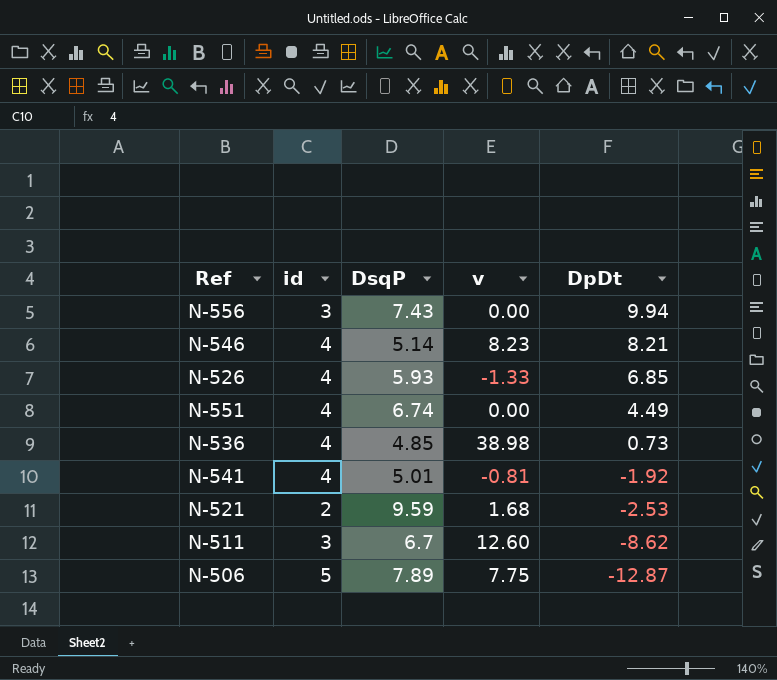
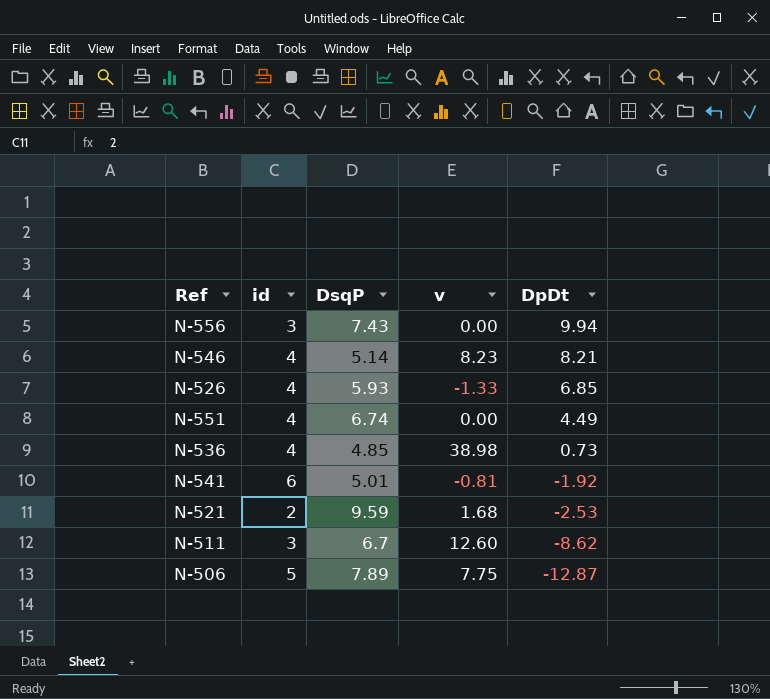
N-541 | id: 4 -> 6

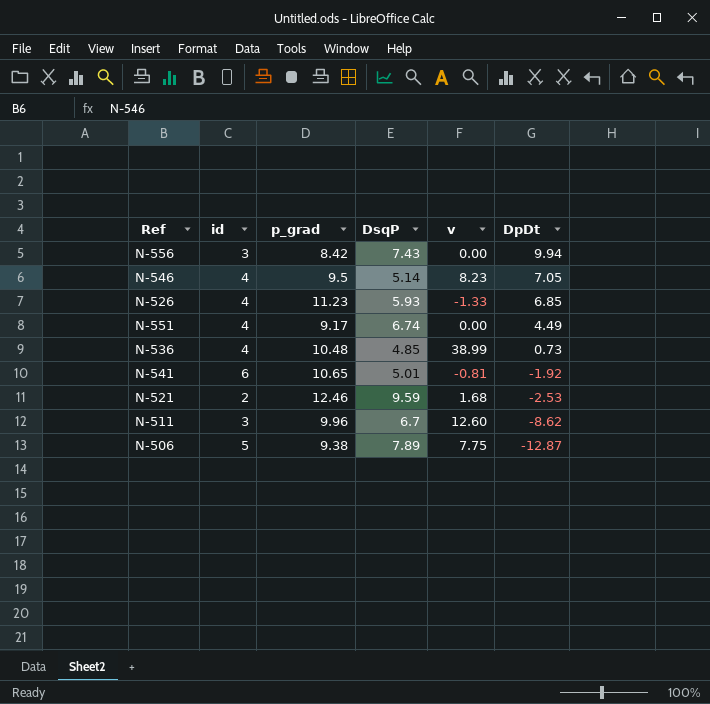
column p_grad | position: none -> 3
N-546 | DpDt: 8.21 -> 7.05
N-536 | v: 38.98 -> 38.99

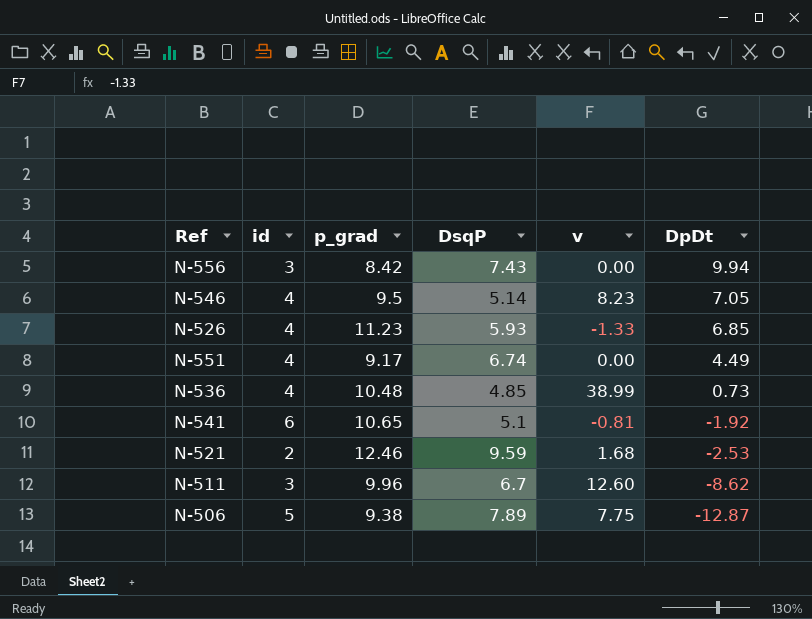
N-541 | DsqP: 5.01 -> 5.1

